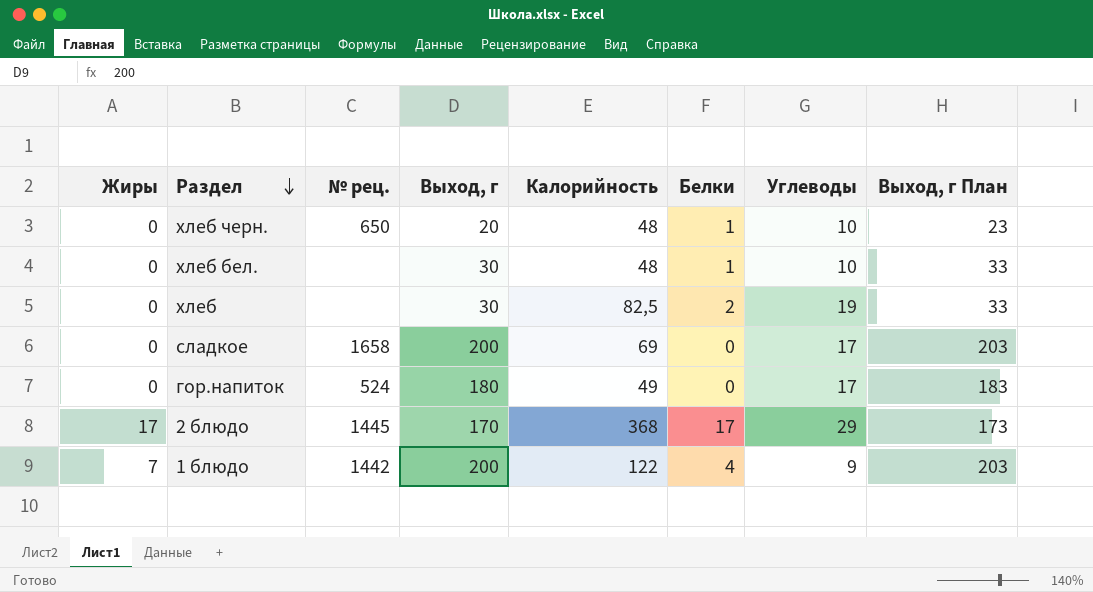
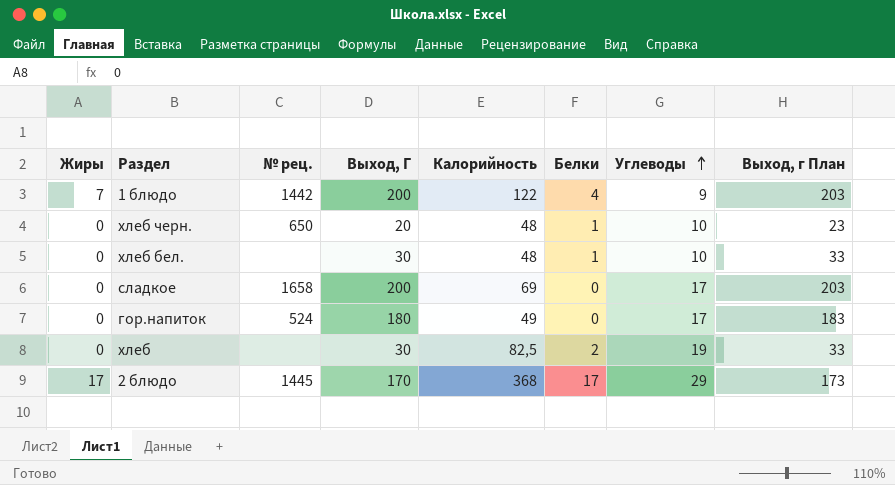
row order: Раздел descending -> Углеводы ascending
column name: Выход, г -> Выход, Г

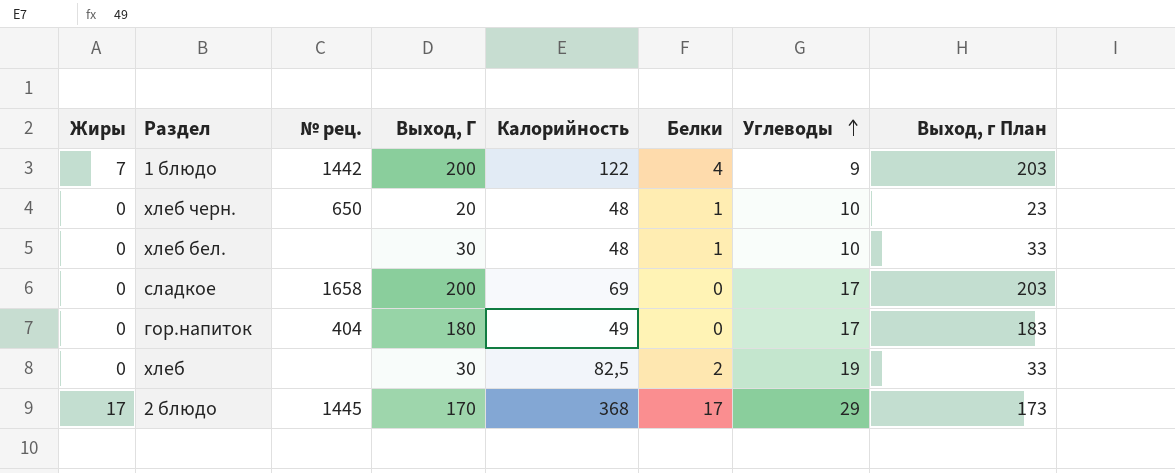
гор.напиток | № рец.: 524 -> 404

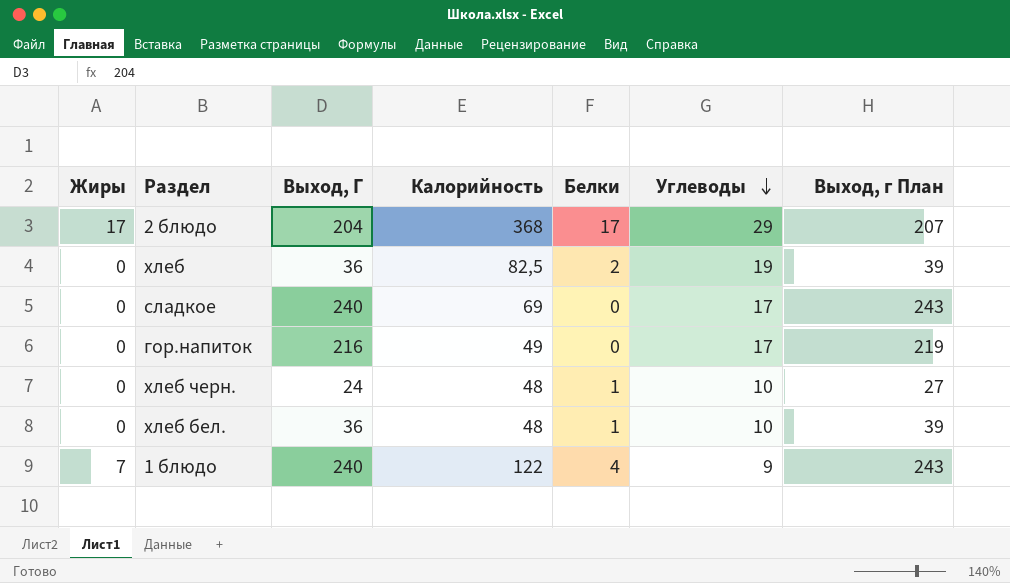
row order: Углеводы ascending -> Углеводы descending
column № рец. | position: 3 -> none
2 блюдо | Выход, Г: 170 -> 204
2 блюдо | Выход, г План: 173 -> 207
хлеб | Выход, Г: 30 -> 36
хлеб | Выход, г План: 33 -> 39
сладкое | Выход, Г: 200 -> 240
сладкое | Выход, г План: 203 -> 243
гор.напиток | Выход, Г: 180 -> 216
гор.напиток | Выход, г План: 183 -> 219
хлеб черн. | Выход, Г: 20 -> 24
хлеб черн. | Выход, г План: 23 -> 27
хлеб бел. | Выход, Г: 30 -> 36
хлеб бел. | Выход, г План: 33 -> 39
1 блюдо | Выход, Г: 200 -> 240
1 блюдо | Выход, г План: 203 -> 243

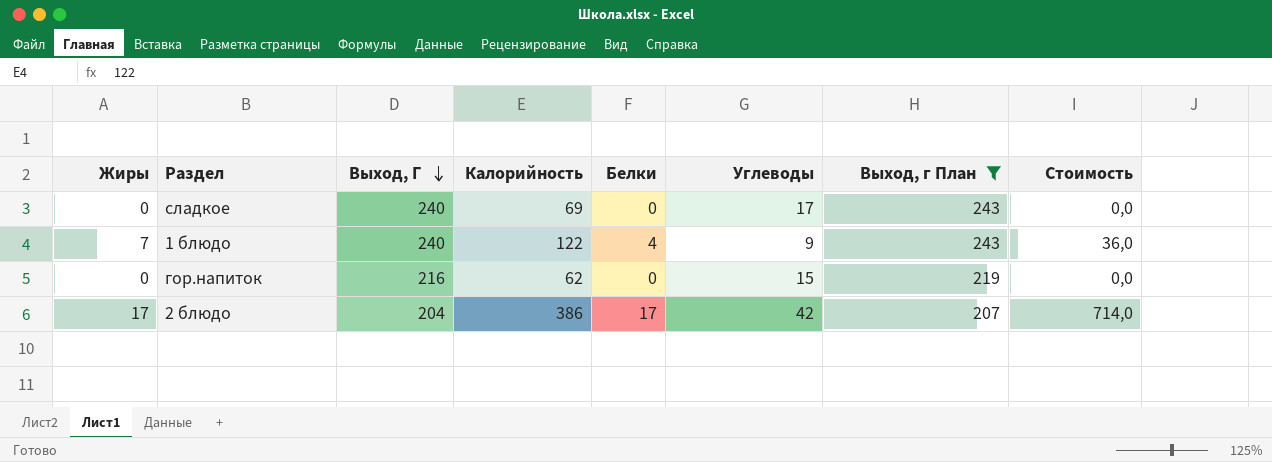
filter: none -> Выход, г План >= 207
row order: Углеводы descending -> Выход, Г descending
column Стоимость | formula: none -> [Белки] * [Углеводы]
гор.напиток | Калорийность: 49 -> 62
гор.напиток | Углеводы: 17 -> 15
2 блюдо | Калорийность: 368 -> 386
2 блюдо | Углеводы: 29 -> 42

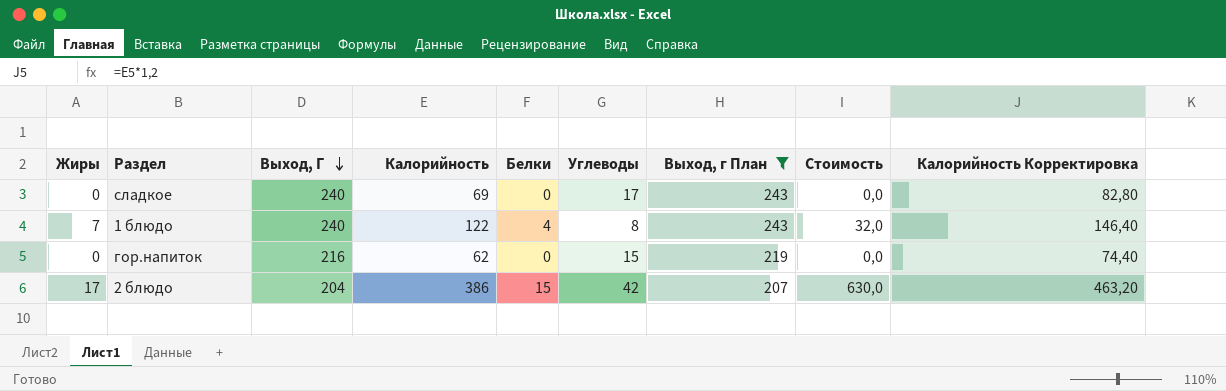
column Калорийность Корректировка | formula: none -> [Калорийность] * 1,2
1 блюдо | Углеводы: 9 -> 8
1 блюдо | Стоимость: 36,0 -> 32,0
2 блюдо | Белки: 17 -> 15
2 блюдо | Стоимость: 714,0 -> 630,0

